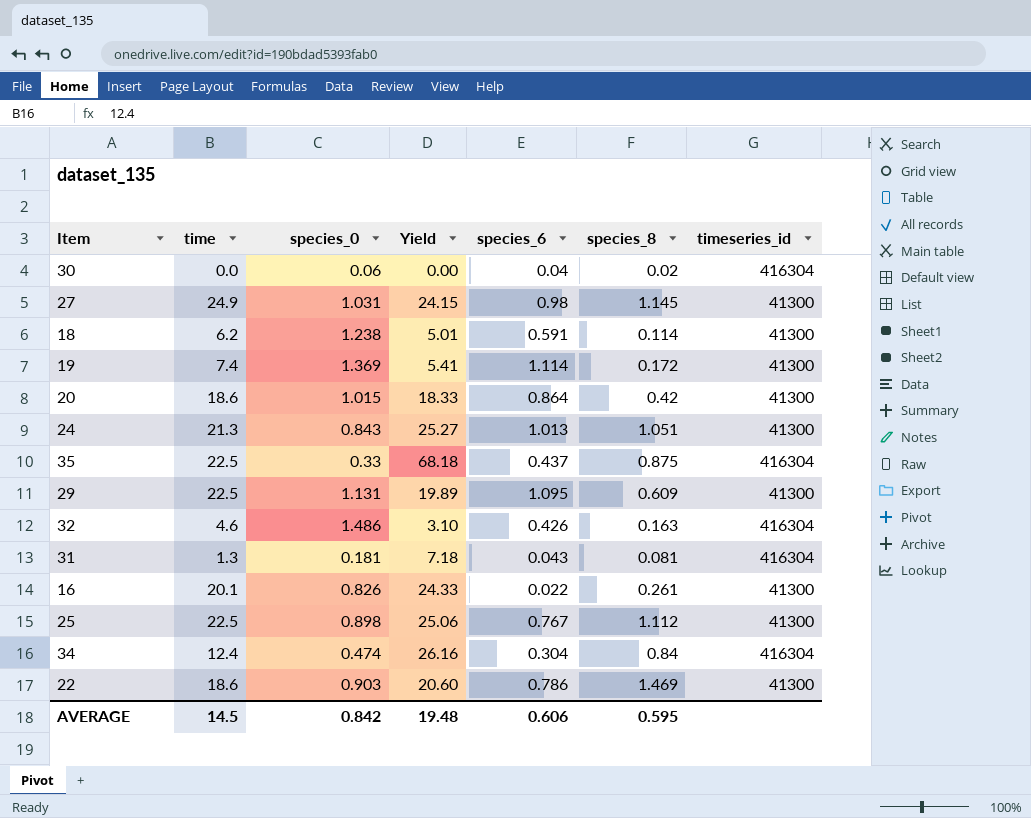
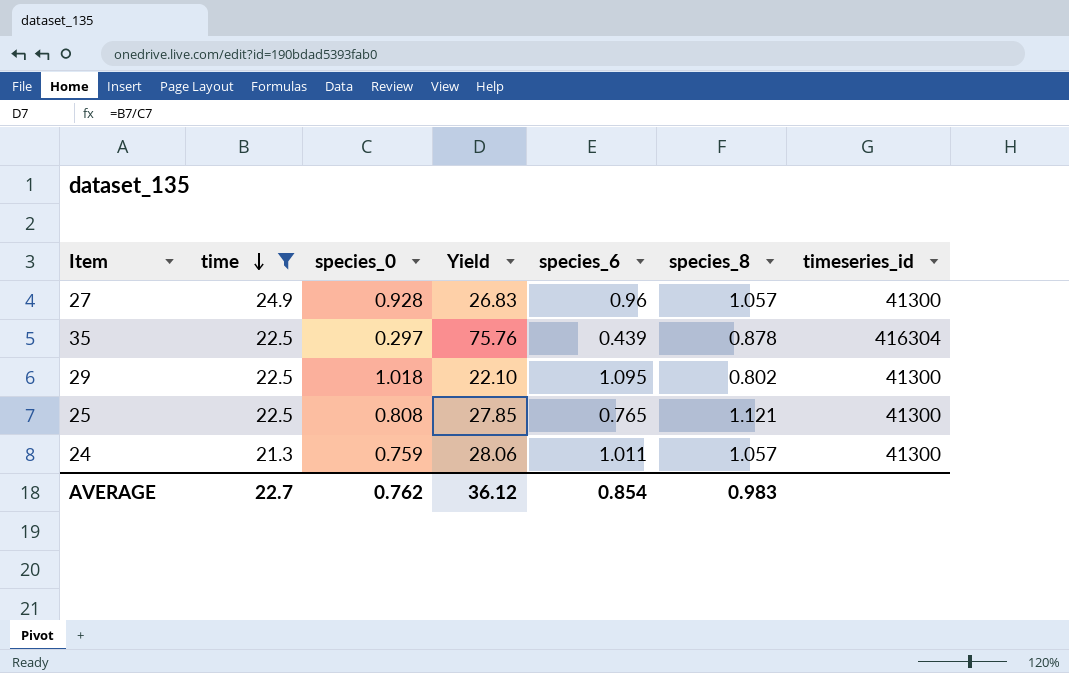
filter: none -> time >= 21.3
row order: none -> time descending
27 | species_0: 1.031 -> 0.928
27 | Yield: 24.15 -> 26.83
27 | species_6: 0.98 -> 0.96
27 | species_8: 1.145 -> 1.057
35 | species_0: 0.33 -> 0.297
35 | Yield: 68.18 -> 75.76
35 | species_6: 0.437 -> 0.439
35 | species_8: 0.875 -> 0.878
29 | species_0: 1.131 -> 1.018
29 | Yield: 19.89 -> 22.10
29 | species_8: 0.609 -> 0.802
25 | species_0: 0.898 -> 0.808
25 | Yield: 25.06 -> 27.85
25 | species_6: 0.767 -> 0.765
25 | species_8: 1.112 -> 1.121
24 | species_0: 0.843 -> 0.759
24 | Yield: 25.27 -> 28.06
24 | species_6: 1.013 -> 1.011
24 | species_8: 1.051 -> 1.057
AVERAGE | time: 14.5 -> 22.7
AVERAGE | species_0: 0.842 -> 0.762
AVERAGE | Yield: 19.48 -> 36.12
AVERAGE | species_6: 0.606 -> 0.854
AVERAGE | species_8: 0.595 -> 0.983

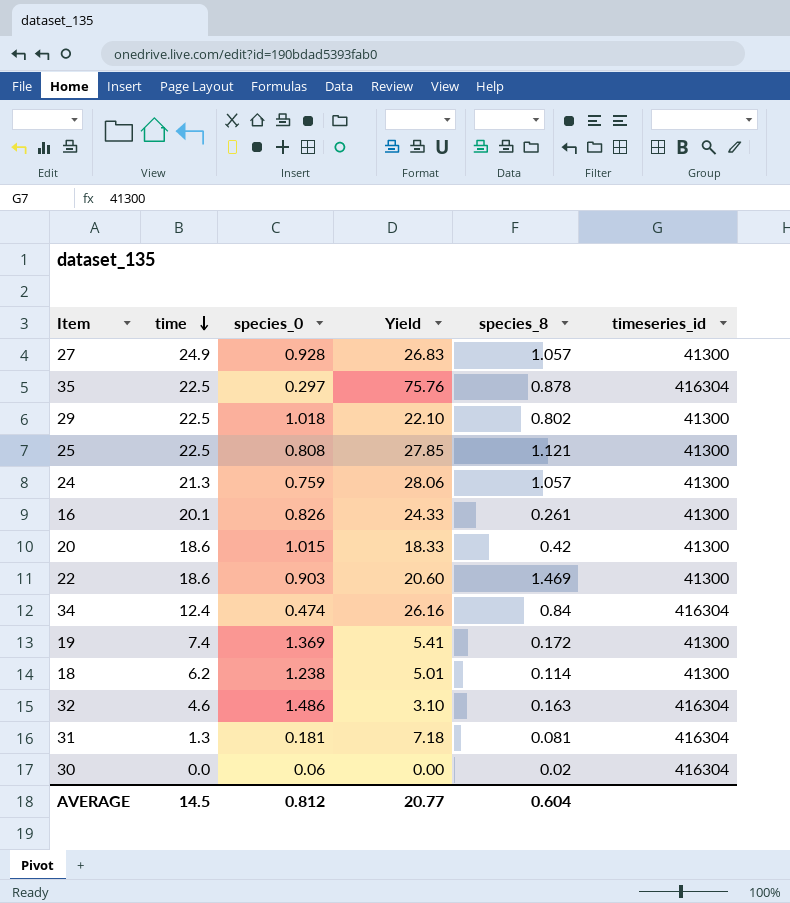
filter: time >= 21.3 -> none
column species_6 | position: 5 -> none
AVERAGE | time: 22.7 -> 14.5
AVERAGE | species_0: 0.762 -> 0.812
AVERAGE | Yield: 36.12 -> 20.77
AVERAGE | species_8: 0.983 -> 0.604

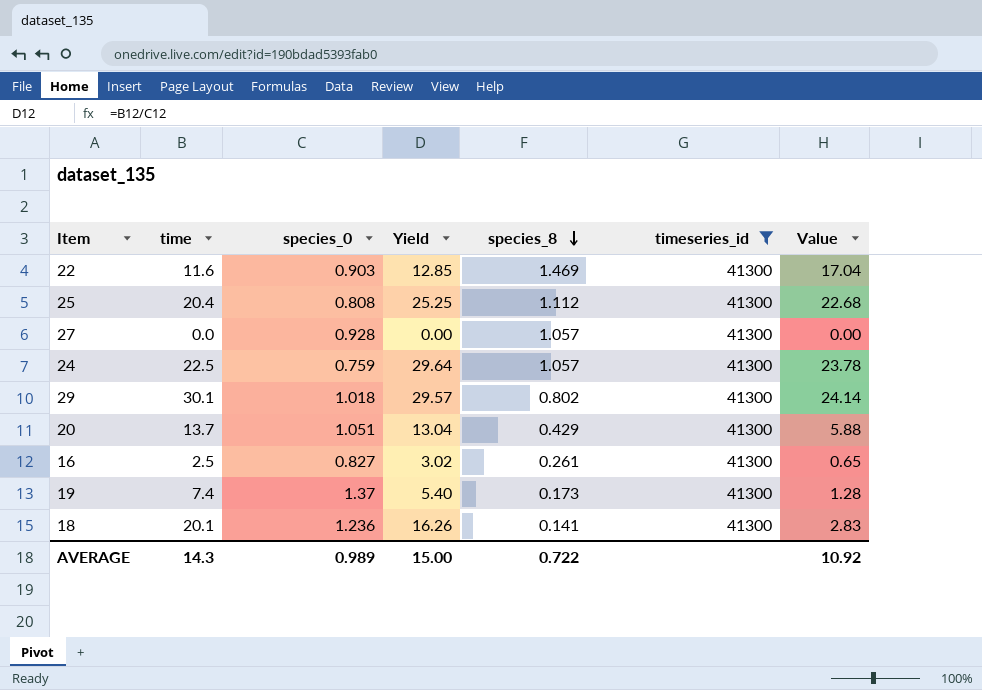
filter: none -> timeseries_id = 41300
row order: time descending -> species_8 descending
column Value | formula: none -> [time] * [species_8]
22 | time: 18.6 -> 11.6
22 | Yield: 20.60 -> 12.85
25 | time: 22.5 -> 20.4
25 | Yield: 27.85 -> 25.25
25 | species_8: 1.121 -> 1.112
27 | time: 24.9 -> 0.0
27 | Yield: 26.83 -> 0.00
24 | time: 21.3 -> 22.5
24 | Yield: 28.06 -> 29.64
29 | time: 22.5 -> 30.1
29 | Yield: 22.10 -> 29.57
20 | time: 18.6 -> 13.7
20 | species_0: 1.015 -> 1.051
20 | Yield: 18.33 -> 13.04
20 | species_8: 0.42 -> 0.429
16 | time: 20.1 -> 2.5
16 | species_0: 0.826 -> 0.827
16 | Yield: 24.33 -> 3.02
19 | species_0: 1.369 -> 1.37
19 | Yield: 5.41 -> 5.40
19 | species_8: 0.172 -> 0.173
18 | time: 6.2 -> 20.1
18 | species_0: 1.238 -> 1.236
18 | Yield: 5.01 -> 16.26
18 | species_8: 0.114 -> 0.141
AVERAGE | time: 14.5 -> 14.3
AVERAGE | species_0: 0.812 -> 0.989
AVERAGE | Yield: 20.77 -> 15.00
AVERAGE | species_8: 0.604 -> 0.722

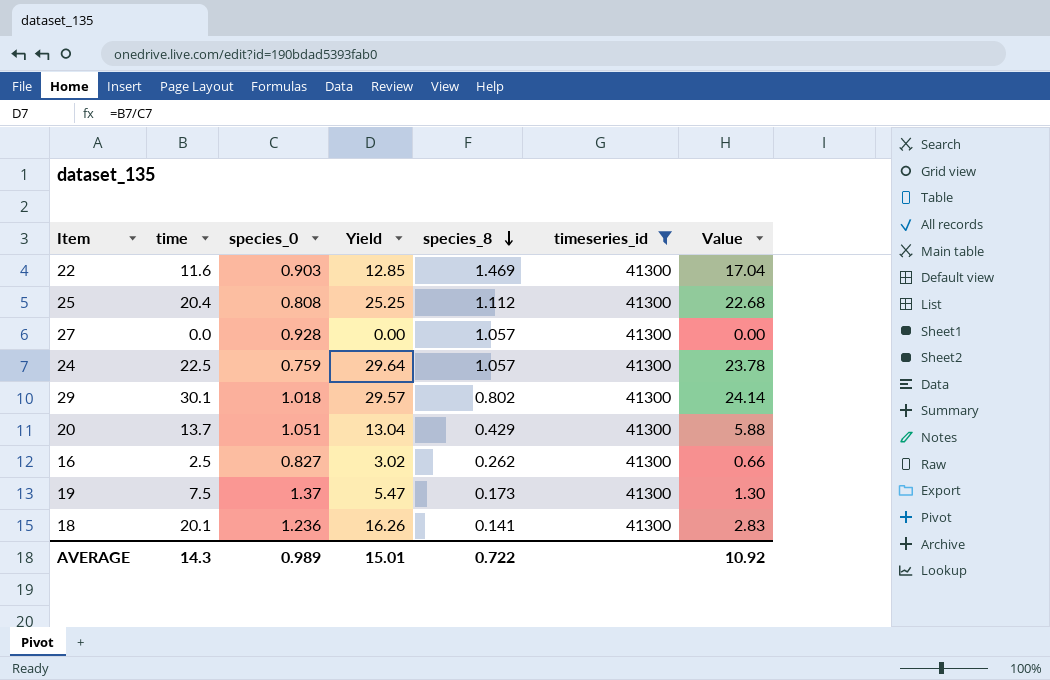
16 | species_8: 0.261 -> 0.262
16 | Value: 0.65 -> 0.66
19 | time: 7.4 -> 7.5
19 | Yield: 5.40 -> 5.47
19 | Value: 1.28 -> 1.30
AVERAGE | Yield: 15.00 -> 15.01

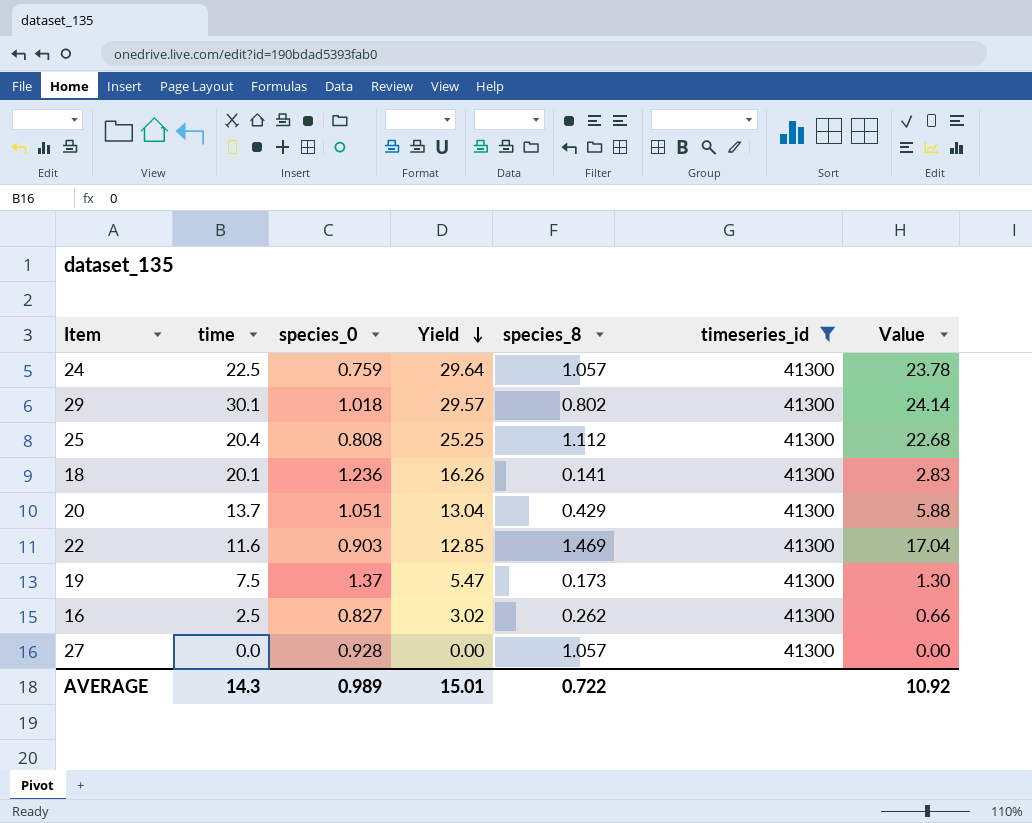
row order: species_8 descending -> Yield descending

